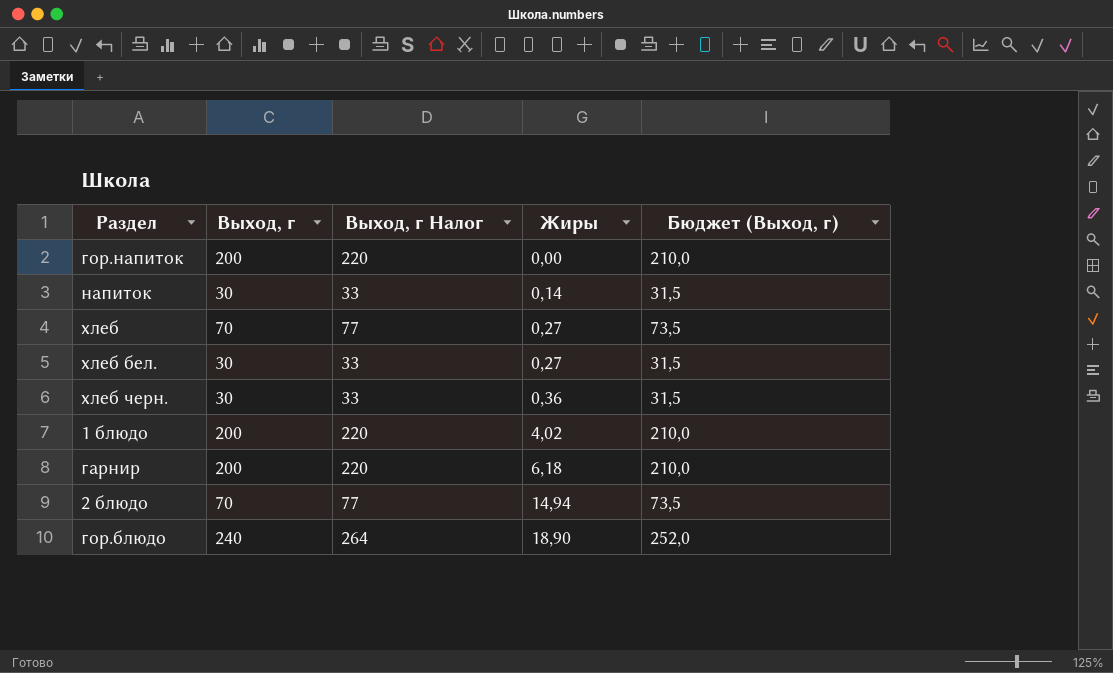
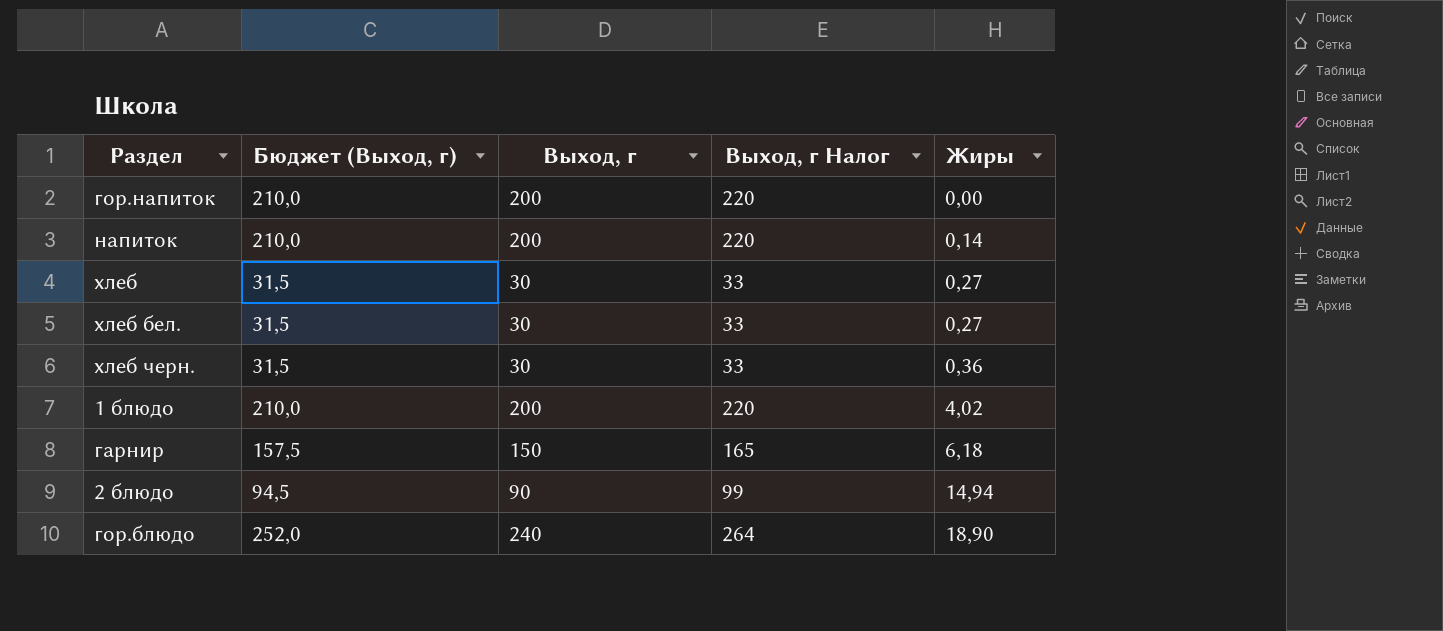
column Бюджет (Выход, г) | position: 5 -> 2
напиток | Бюджет (Выход, г): 31,5 -> 210,0
напиток | Выход, г: 30 -> 200
напиток | Выход, г Налог: 33 -> 220
хлеб | Бюджет (Выход, г): 73,5 -> 31,5
хлеб | Выход, г: 70 -> 30
хлеб | Выход, г Налог: 77 -> 33
гарнир | Бюджет (Выход, г): 210,0 -> 157,5
гарнир | Выход, г: 200 -> 150
гарнир | Выход, г Налог: 220 -> 165
2 блюдо | Бюджет (Выход, г): 73,5 -> 94,5
2 блюдо | Выход, г: 70 -> 90
2 блюдо | Выход, г Налог: 77 -> 99

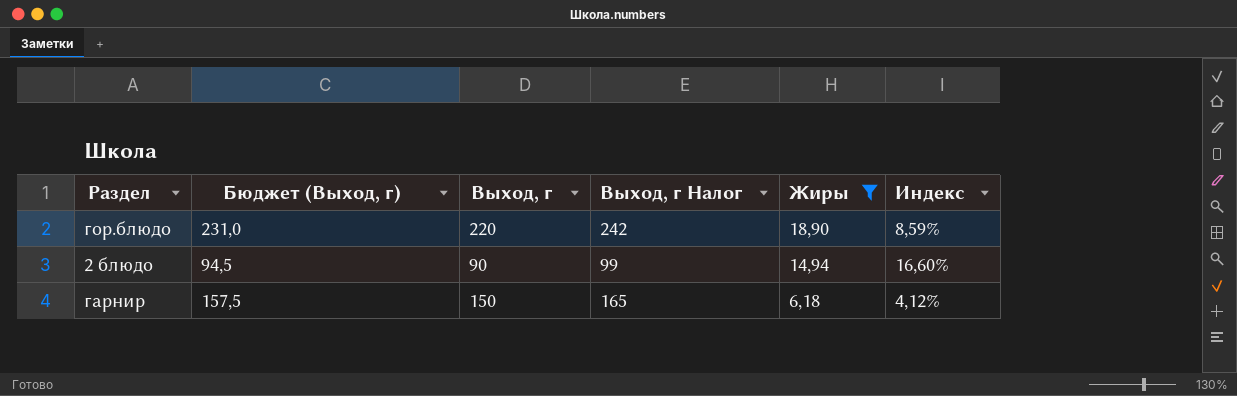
filter: none -> Жиры >= 6,18
row order: Жиры ascending -> Жиры descending
column Индекс | formula: none -> [Жиры] / [Выход, г]
гор.блюдо | Бюджет (Выход, г): 252,0 -> 231,0
гор.блюдо | Выход, г: 240 -> 220
гор.блюдо | Выход, г Налог: 264 -> 242

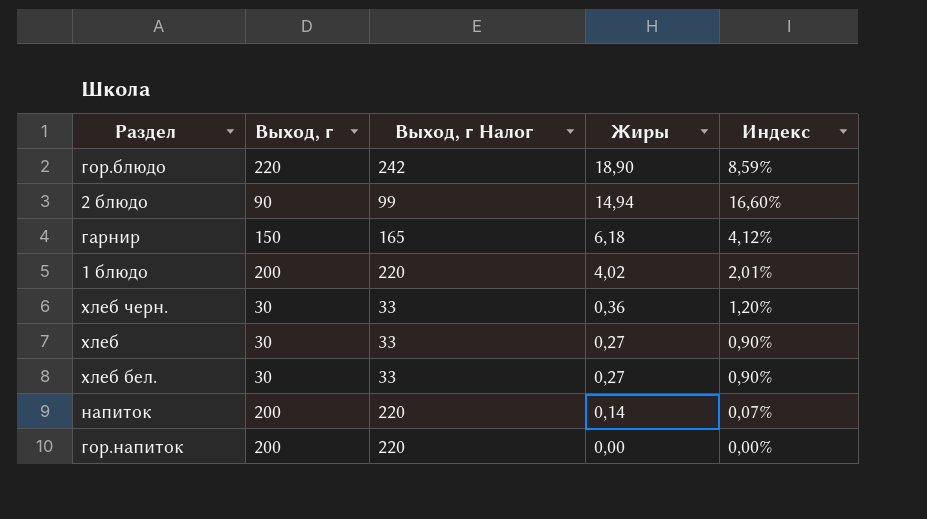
filter: Жиры >= 6,18 -> none
column Бюджет (Выход, г) | formula: [Выход, г] * 1,05 -> none

